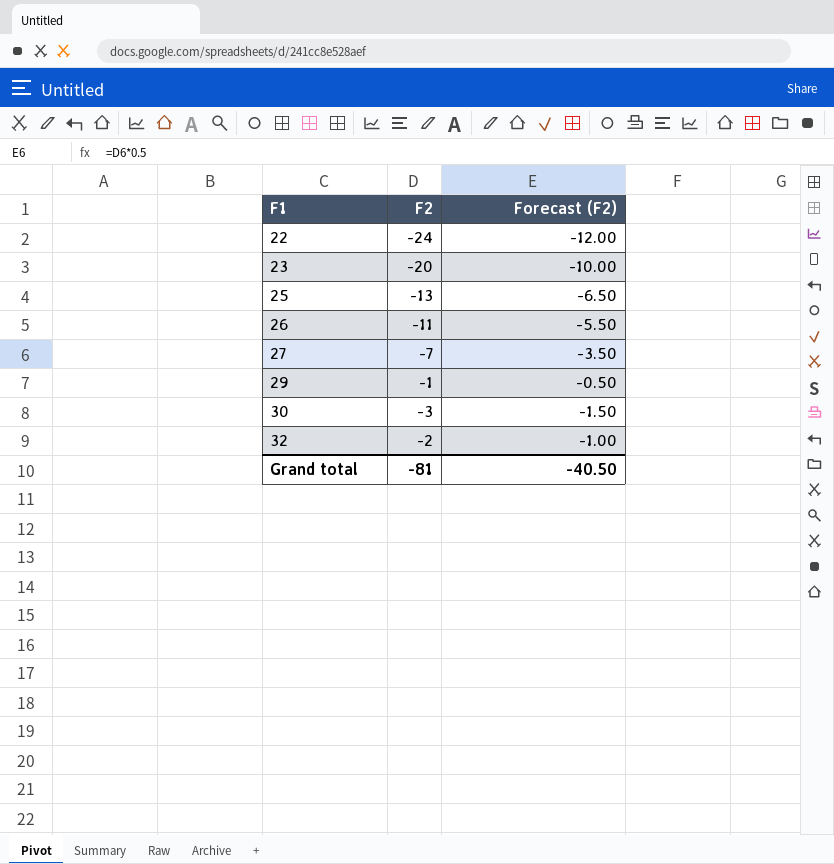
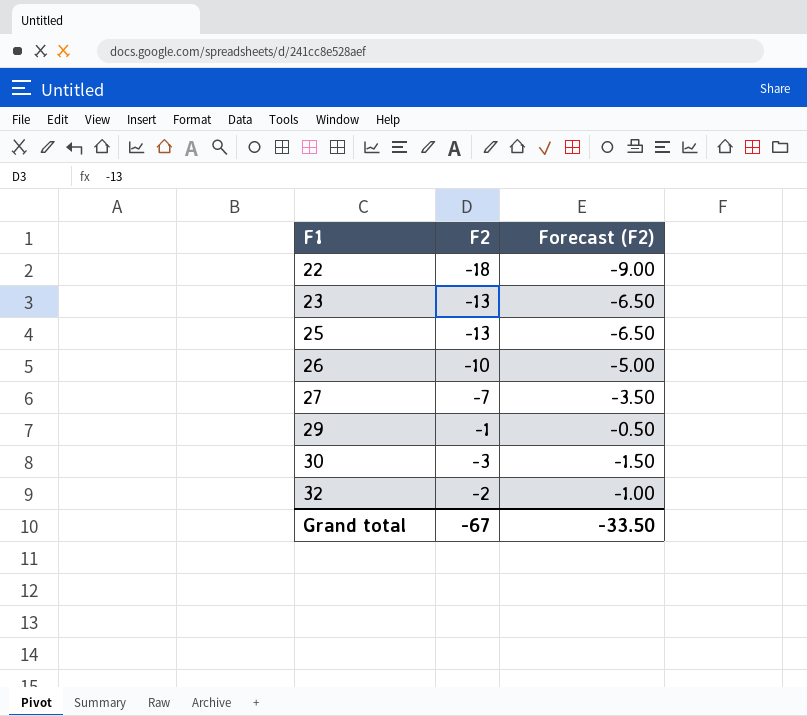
22 | F2: -24 -> -18
22 | Forecast (F2): -12.00 -> -9.00
23 | F2: -20 -> -13
23 | Forecast (F2): -10.00 -> -6.50
26 | F2: -11 -> -10
26 | Forecast (F2): -5.50 -> -5.00
Grand total | F2: -81 -> -67
Grand total | Forecast (F2): -40.50 -> -33.50

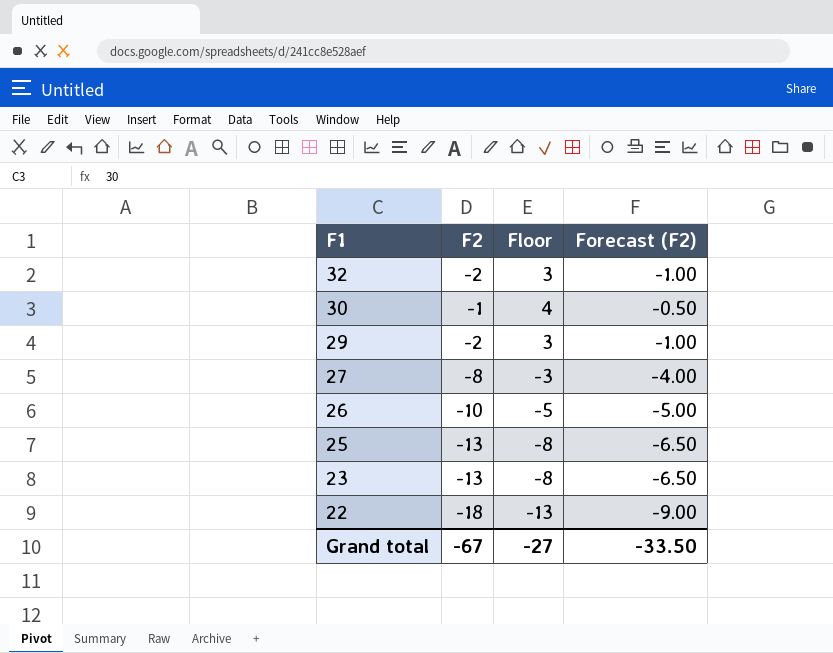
row order: F1 ascending -> F1 descending
column Floor | formula: none -> [F2] + 5
30 | F2: -3 -> -1
30 | Forecast (F2): -1.50 -> -0.50
29 | F2: -1 -> -2
29 | Forecast (F2): -0.50 -> -1.00
27 | F2: -7 -> -8
27 | Forecast (F2): -3.50 -> -4.00

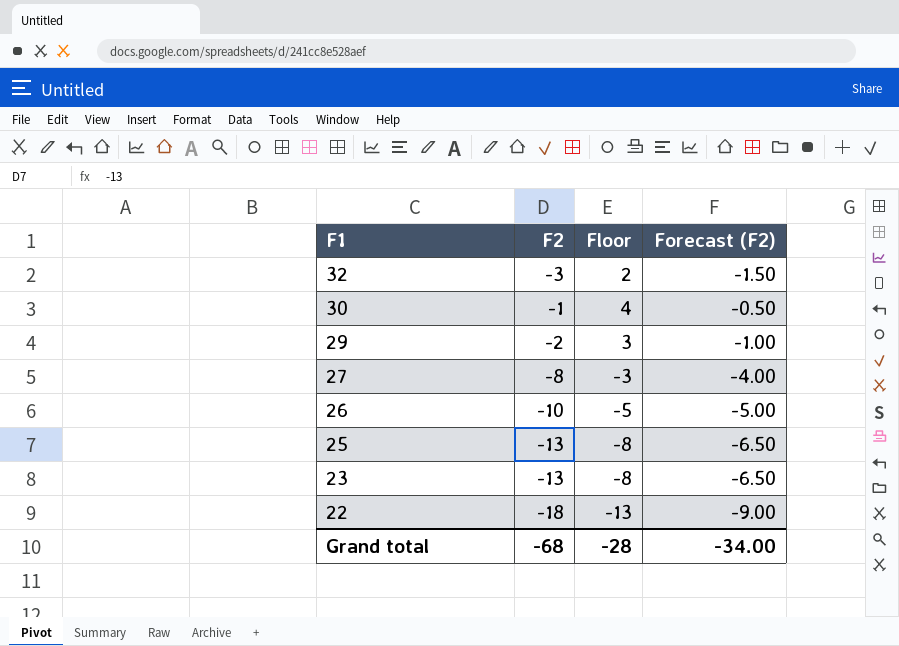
32 | F2: -2 -> -3
32 | Floor: 3 -> 2
32 | Forecast (F2): -1.00 -> -1.50
Grand total | F2: -67 -> -68
Grand total | Floor: -27 -> -28
Grand total | Forecast (F2): -33.50 -> -34.00

